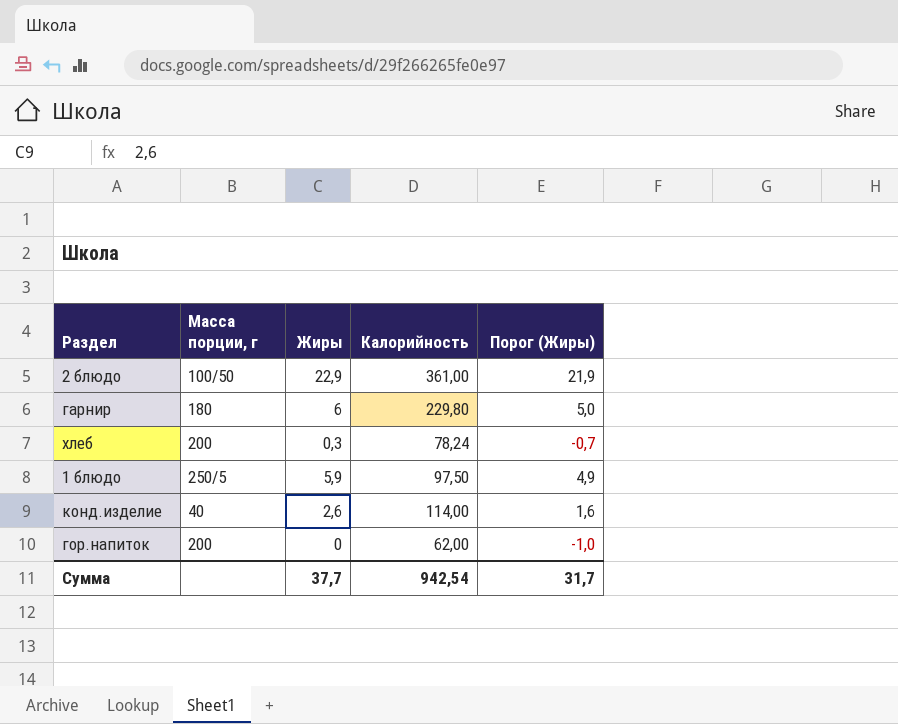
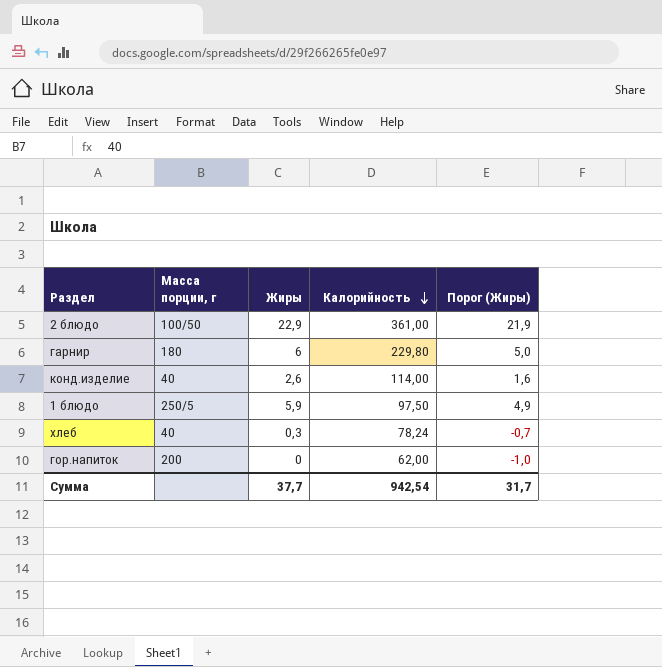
row order: none -> Калорийность descending
хлеб | Масса порции, г: 200 -> 40

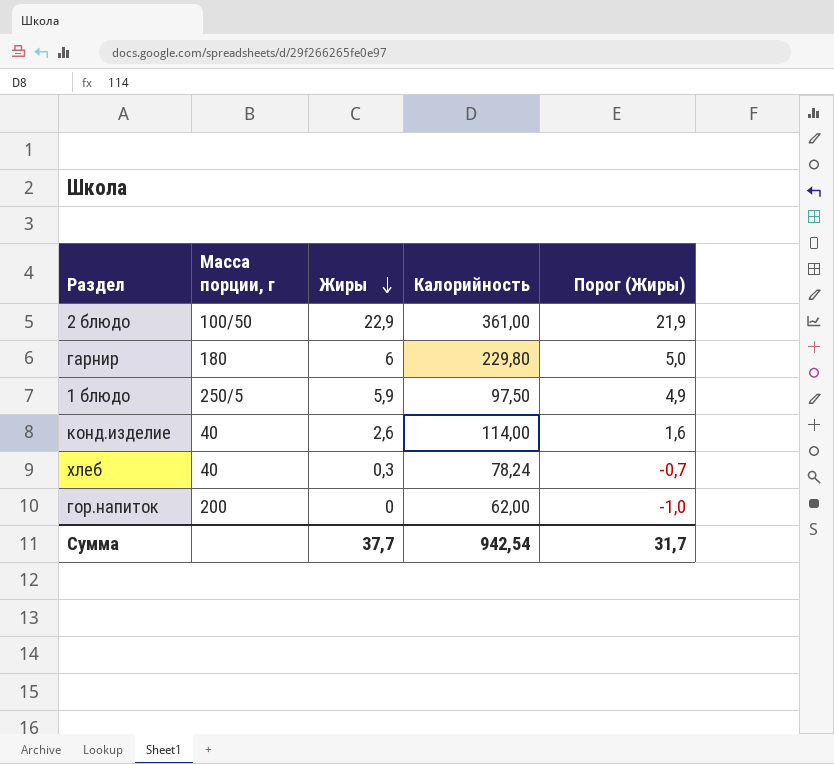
row order: Калорийность descending -> Жиры descending

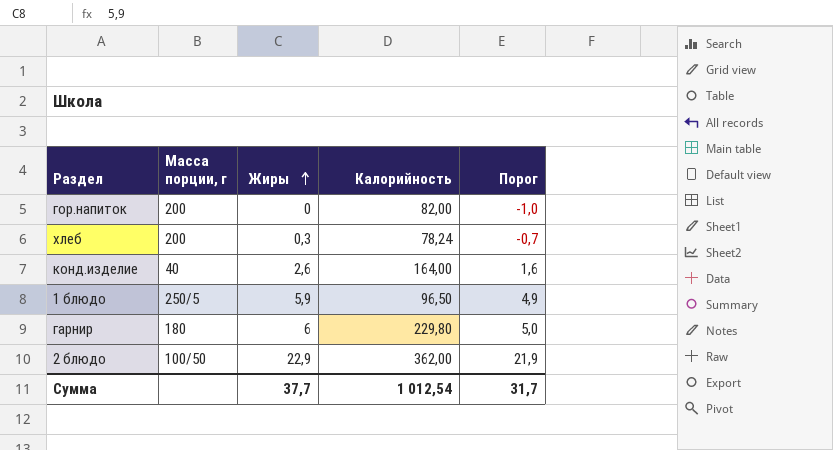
row order: Жиры descending -> Жиры ascending
column name: Порог (Жиры) -> Порог
гор.напиток | Калорийность: 62,00 -> 82,00
хлеб | Масса порции, г: 40 -> 200
конд.изделие | Калорийность: 114,00 -> 164,00
1 блюдо | Калорийность: 97,50 -> 96,50
2 блюдо | Калорийность: 361,00 -> 362,00
Сумма | Калорийность: 942,54 -> 1 012,54

